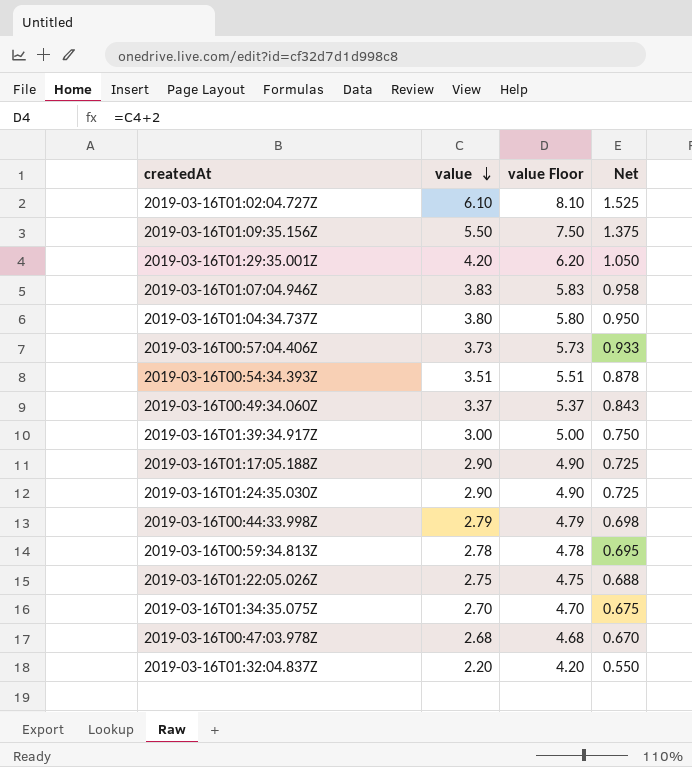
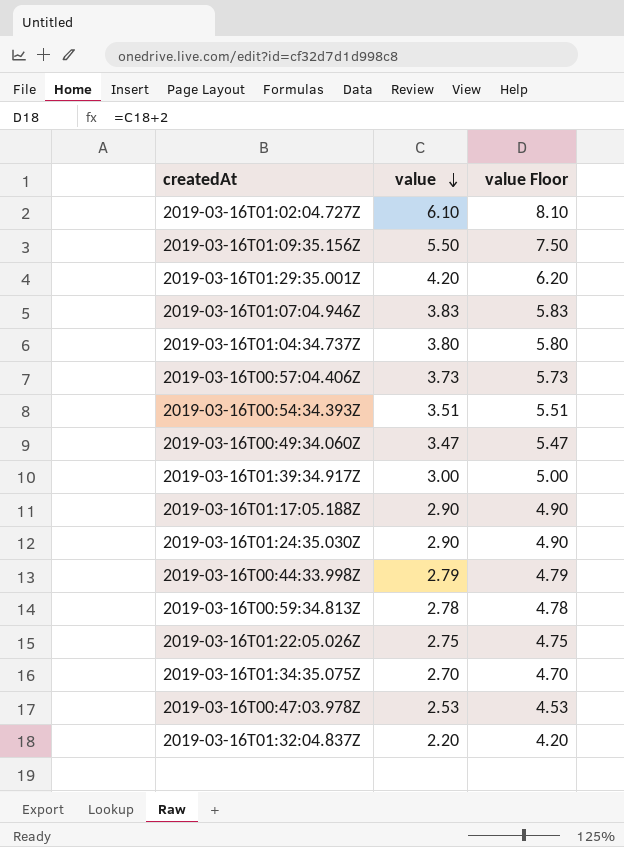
column Net | formula: [value] * 0.25 -> none
2019-03-16T00:49:34.060Z | value: 3.37 -> 3.47
2019-03-16T00:49:34.060Z | value Floor: 5.37 -> 5.47
2019-03-16T00:47:03.978Z | value: 2.68 -> 2.53
2019-03-16T00:47:03.978Z | value Floor: 4.68 -> 4.53

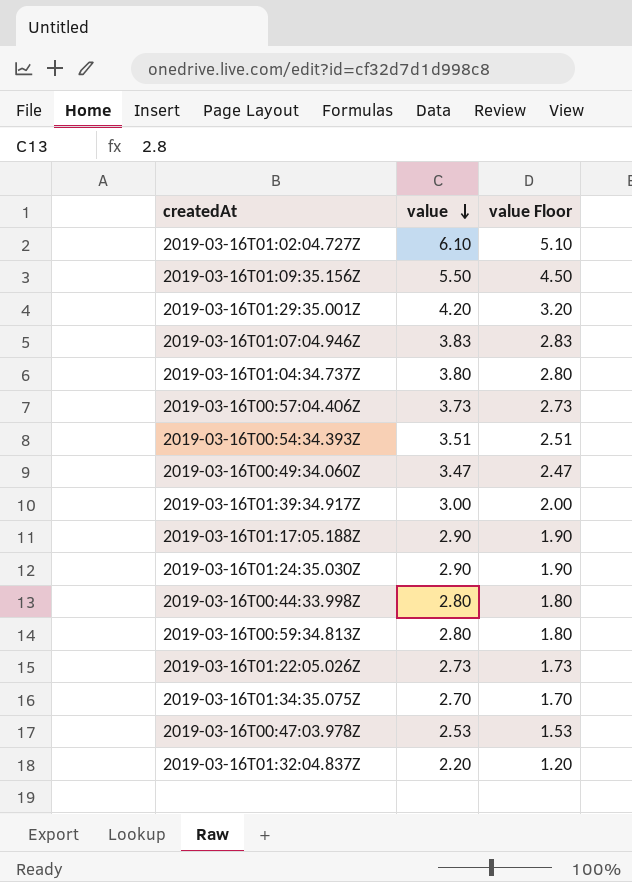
column value Floor | formula: [value] + 2 -> [value] - 1
2019-03-16T00:44:33.998Z | value: 2.79 -> 2.80
2019-03-16T00:59:34.813Z | value: 2.78 -> 2.80
2019-03-16T01:22:05.026Z | value: 2.75 -> 2.73

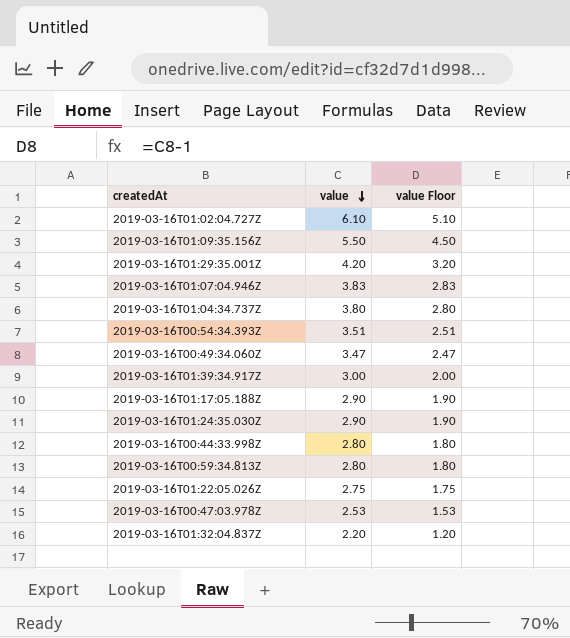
row 2019-03-16T00:57:04.406Z: 3.73 | 2.73 -> none
row 2019-03-16T01:34:35.075Z: 2.70 | 1.70 -> none
2019-03-16T01:22:05.026Z | value: 2.73 -> 2.75
2019-03-16T01:22:05.026Z | value Floor: 1.73 -> 1.75

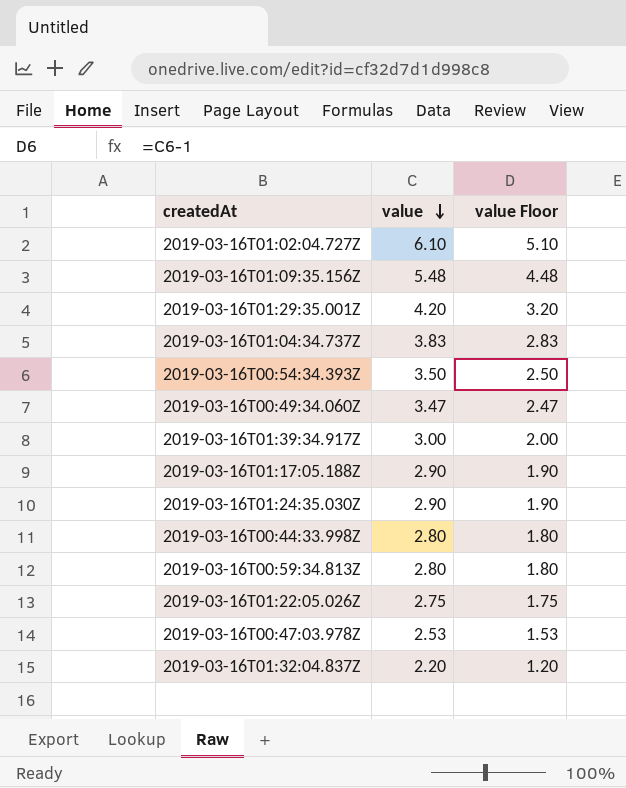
row 2019-03-16T01:07:04.946Z: 3.83 | 2.83 -> none
2019-03-16T01:09:35.156Z | value: 5.50 -> 5.48
2019-03-16T01:09:35.156Z | value Floor: 4.50 -> 4.48
2019-03-16T01:04:34.737Z | value: 3.80 -> 3.83
2019-03-16T01:04:34.737Z | value Floor: 2.80 -> 2.83
2019-03-16T00:54:34.393Z | value: 3.51 -> 3.50
2019-03-16T00:54:34.393Z | value Floor: 2.51 -> 2.50

